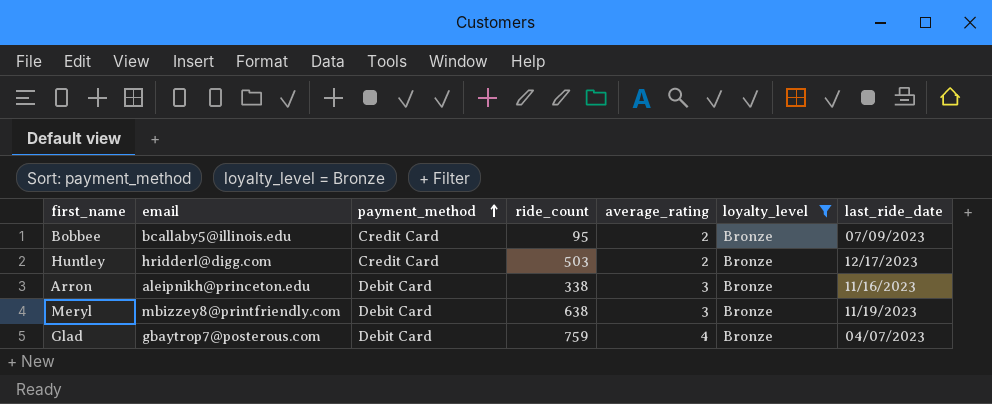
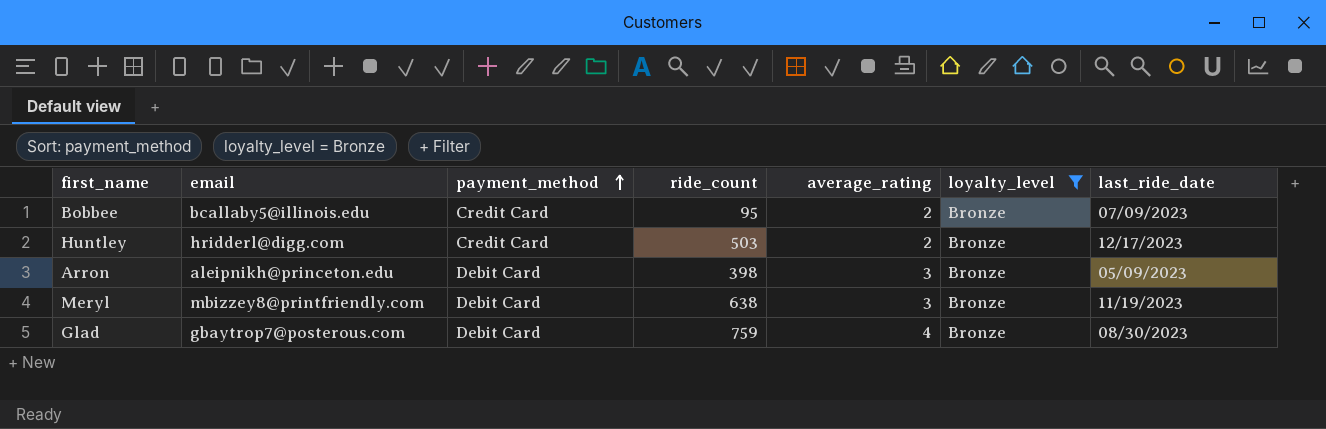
Arron | ride_count: 338 -> 398
Arron | last_ride_date: 11/16/2023 -> 05/09/2023
Glad | last_ride_date: 04/07/2023 -> 08/30/2023

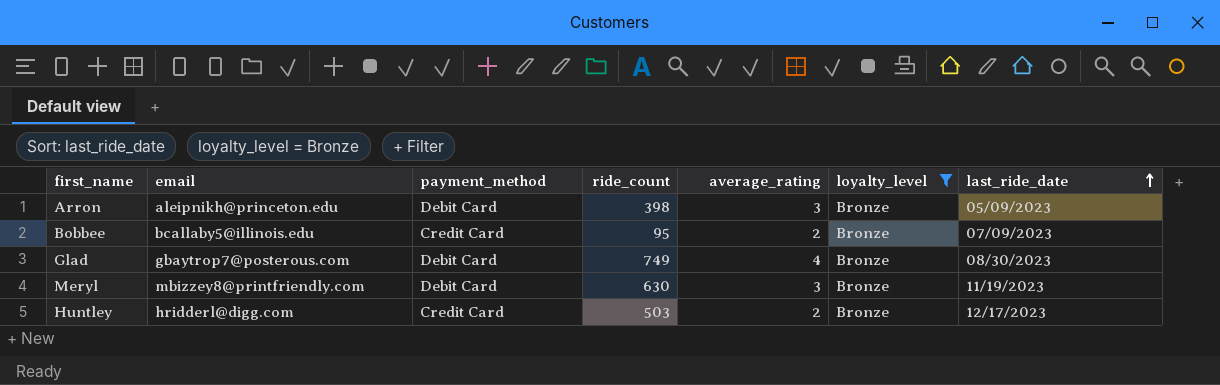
row order: payment_method ascending -> last_ride_date ascending
Glad | ride_count: 759 -> 749
Meryl | ride_count: 638 -> 630

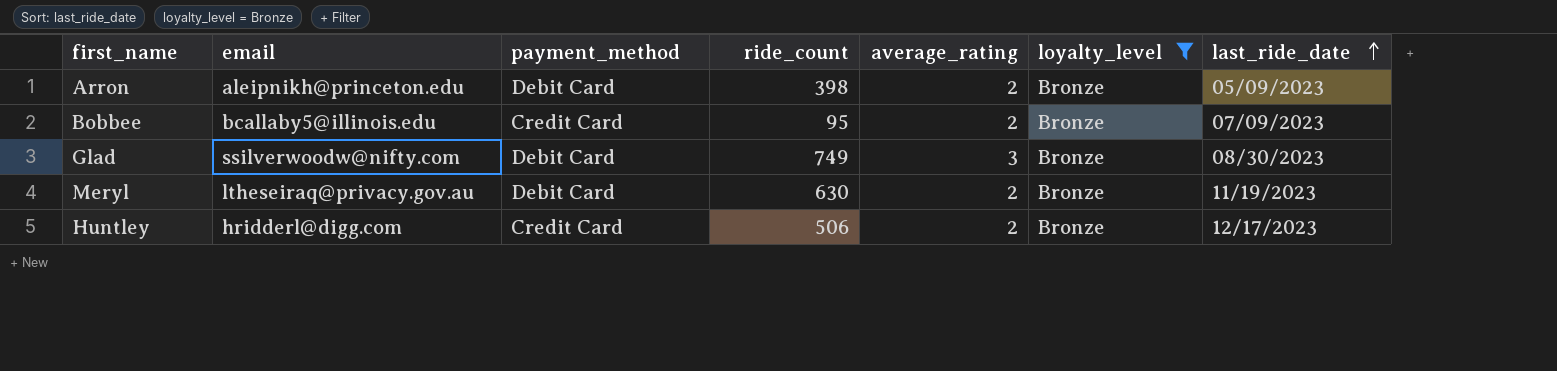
Arron | average_rating: 3 -> 2
Glad | email: gbaytrop7@posterous.com -> ssilverwoodw@nifty.com
Glad | average_rating: 4 -> 3
Meryl | email: mbizzey8@printfriendly.com -> ltheseiraq@privacy.gov.au
Meryl | average_rating: 3 -> 2
Huntley | ride_count: 503 -> 506

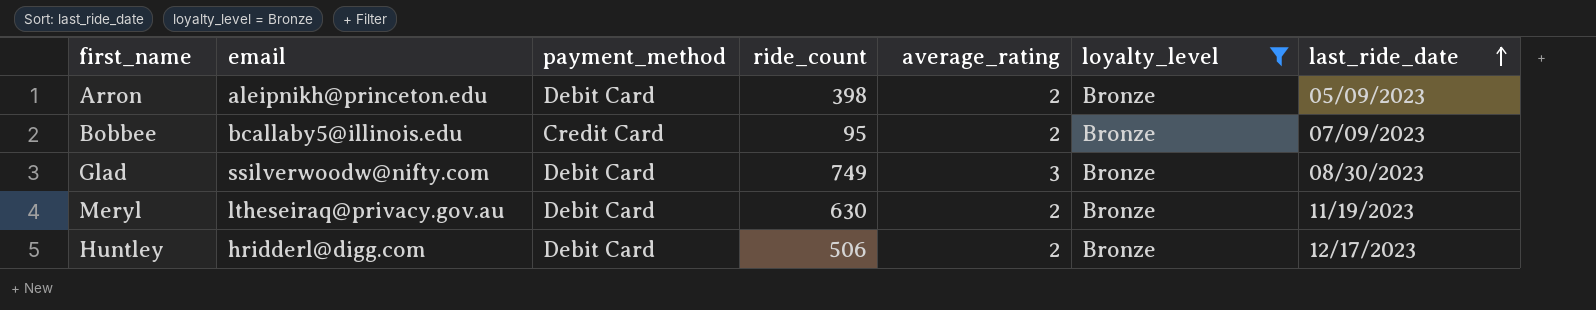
Huntley | payment_method: Credit Card -> Debit Card

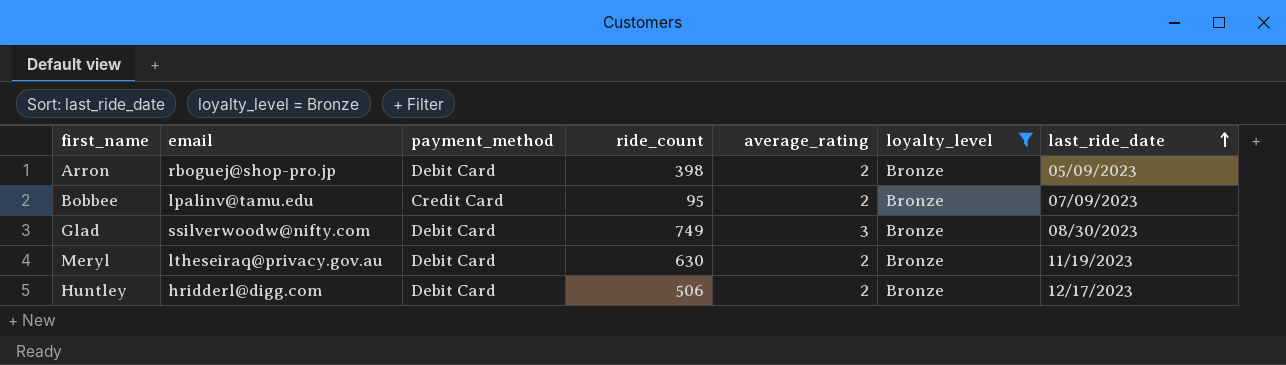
Arron | email: aleipnikh@princeton.edu -> rboguej@shop-pro.jp
Bobbee | email: bcallaby5@illinois.edu -> lpalinv@tamu.edu

